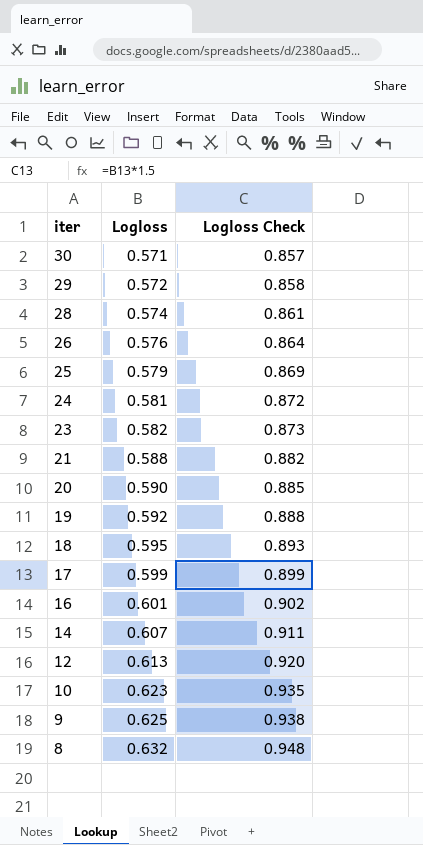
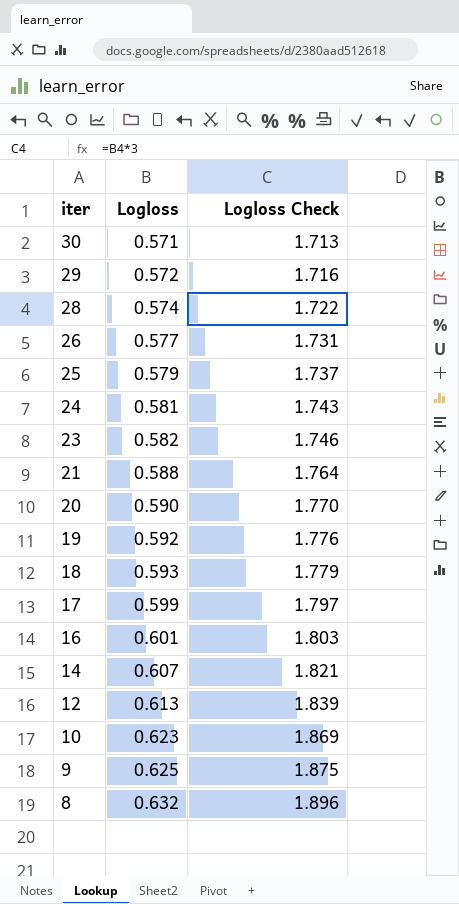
column Logloss Check | formula: [Logloss] * 1.5 -> [Logloss] * 3
26 | Logloss: 0.576 -> 0.577
18 | Logloss: 0.595 -> 0.593

